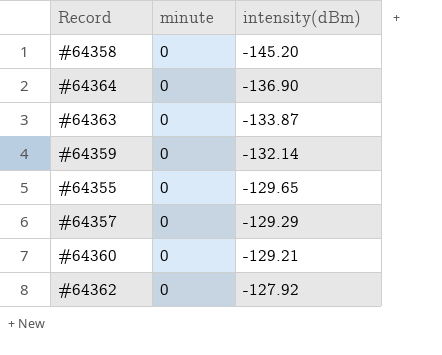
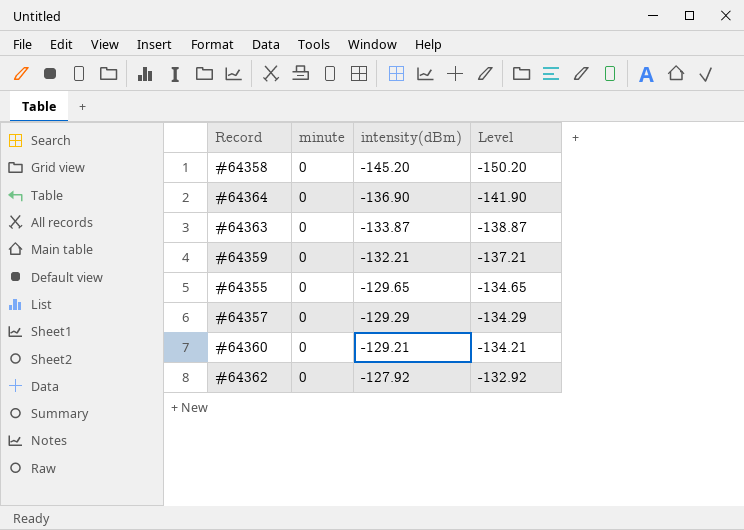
column Level | formula: none -> [intensity(dBm)] - 5
#64359 | intensity(dBm): -132.14 -> -132.21

